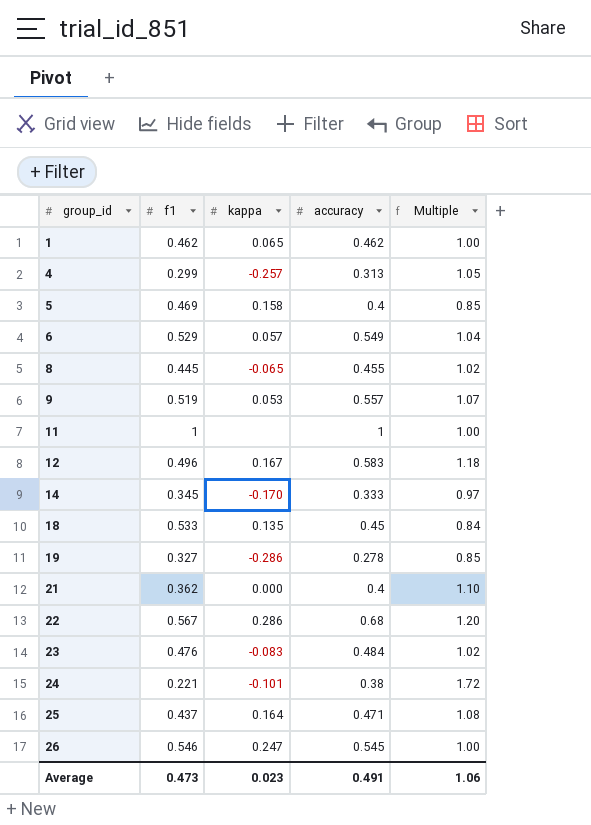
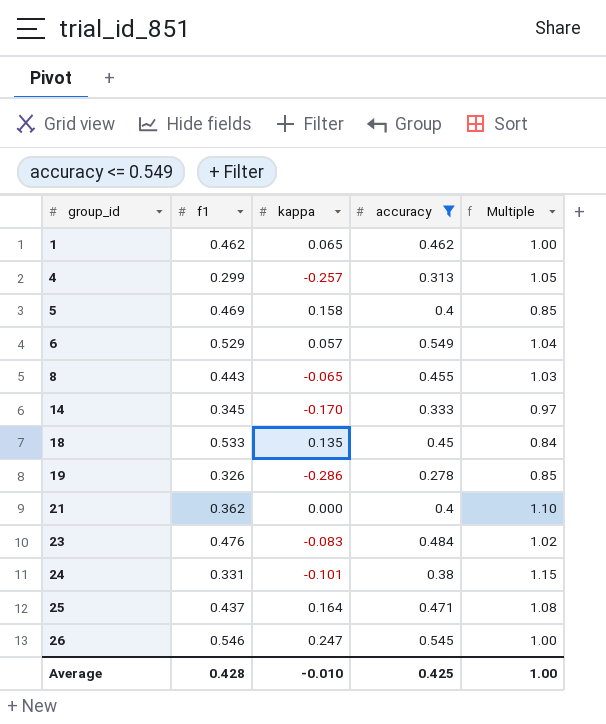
filter: none -> accuracy <= 0.549
8 | f1: 0.445 -> 0.443
8 | Multiple: 1.02 -> 1.03
19 | f1: 0.327 -> 0.326
24 | f1: 0.221 -> 0.331
24 | Multiple: 1.72 -> 1.15
Average | f1: 0.473 -> 0.428
Average | kappa: 0.023 -> -0.010
Average | accuracy: 0.491 -> 0.425
Average | Multiple: 1.06 -> 1.00

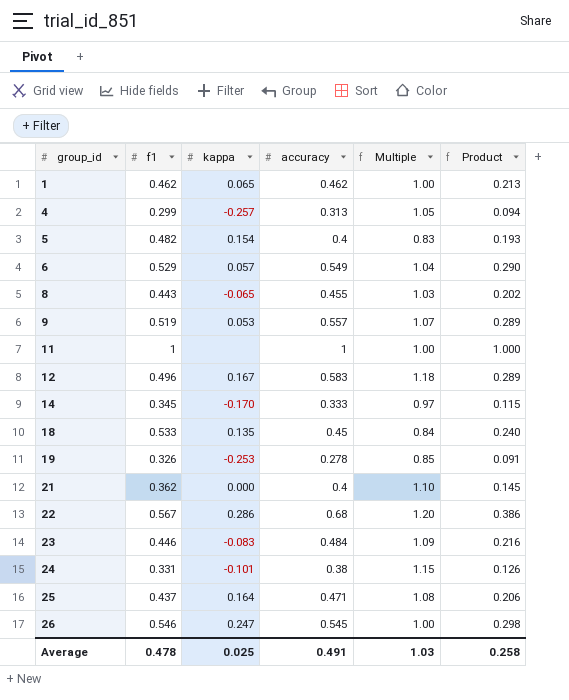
filter: accuracy <= 0.549 -> none
column Product | formula: none -> [f1] * [accuracy]
5 | f1: 0.469 -> 0.482
5 | kappa: 0.158 -> 0.154
5 | Multiple: 0.85 -> 0.83
19 | kappa: -0.286 -> -0.253
23 | f1: 0.476 -> 0.446
23 | Multiple: 1.02 -> 1.09
Average | f1: 0.428 -> 0.478
Average | kappa: -0.010 -> 0.025
Average | accuracy: 0.425 -> 0.491
Average | Multiple: 1.00 -> 1.03

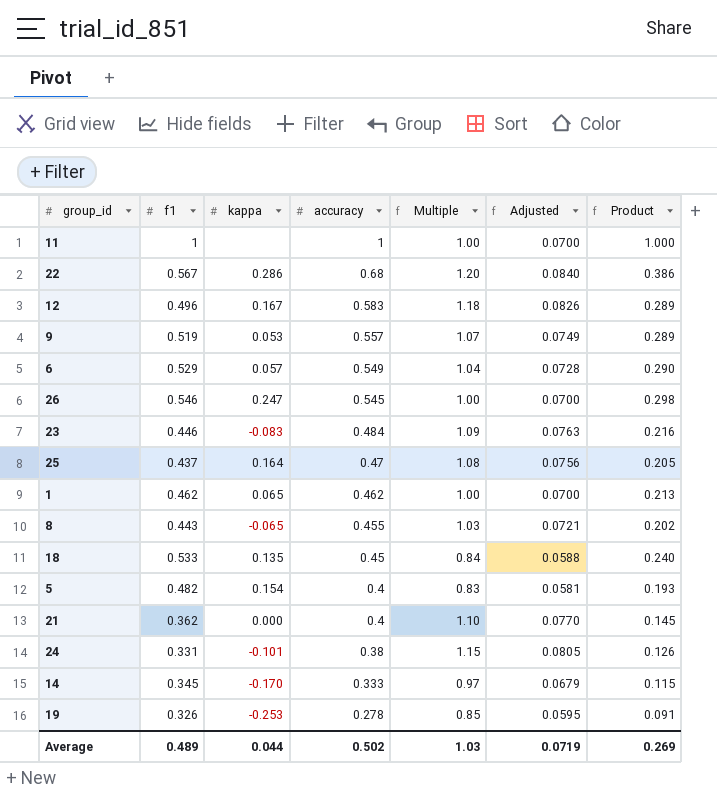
row order: group_id ascending -> accuracy descending
column Adjusted | formula: none -> [Multiple] * 0.07
row 4: 0.299 | -0.257 | 0.313 | 1.05 | 0.094 -> none
25 | accuracy: 0.471 -> 0.47
25 | Product: 0.206 -> 0.205
Average | f1: 0.478 -> 0.489
Average | kappa: 0.025 -> 0.044
Average | accuracy: 0.491 -> 0.502
Average | Product: 0.258 -> 0.269

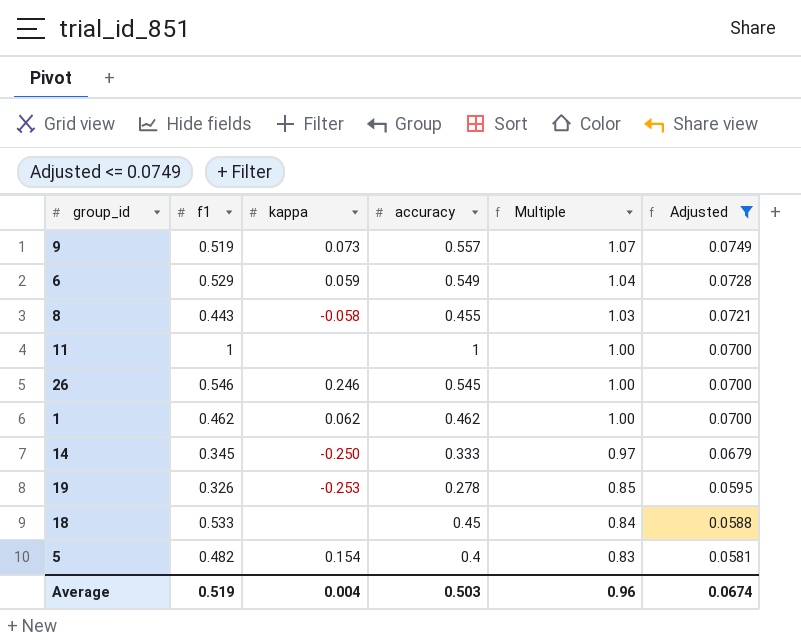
filter: none -> Adjusted <= 0.0749
row order: accuracy descending -> Multiple descending
column Product | formula: [f1] * [accuracy] -> none
9 | kappa: 0.053 -> 0.073
6 | kappa: 0.057 -> 0.059
8 | kappa: -0.065 -> -0.058
26 | kappa: 0.247 -> 0.246
1 | kappa: 0.065 -> 0.062
14 | kappa: -0.170 -> -0.250
18 | kappa: 0.135 -> none
Average | f1: 0.489 -> 0.519
Average | kappa: 0.044 -> 0.004
Average | accuracy: 0.502 -> 0.503
Average | Multiple: 1.03 -> 0.96
Average | Adjusted: 0.0719 -> 0.0674

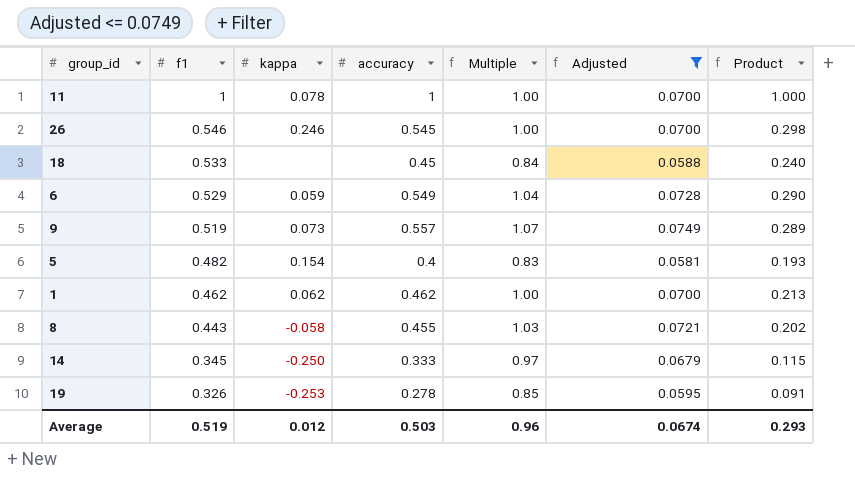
row order: Multiple descending -> f1 descending
column Product | formula: none -> [f1] * [accuracy]
11 | kappa: none -> 0.078
Average | kappa: 0.004 -> 0.012

